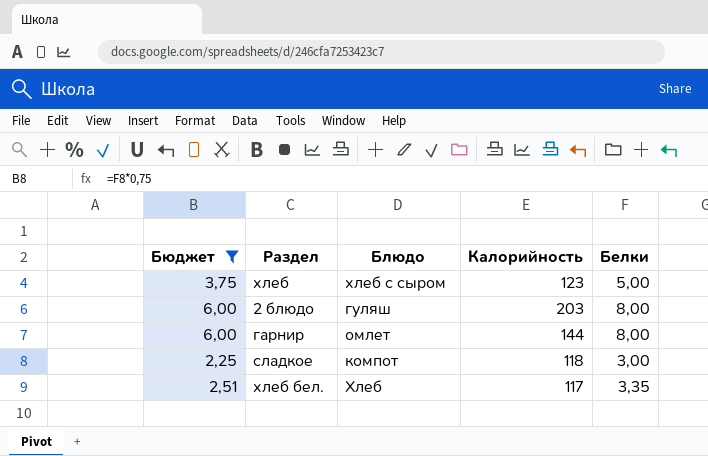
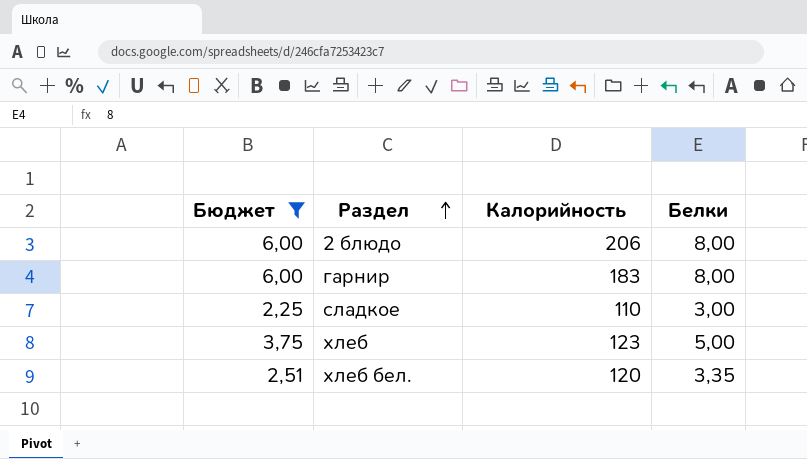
row order: none -> Раздел ascending
column Блюдо | position: 3 -> none
2 блюдо | Калорийность: 203 -> 206
гарнир | Калорийность: 144 -> 183
сладкое | Калорийность: 118 -> 110
хлеб бел. | Калорийность: 117 -> 120

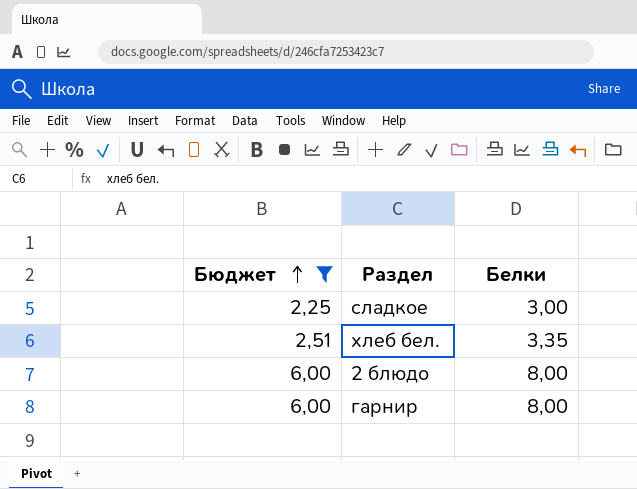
row order: Раздел ascending -> Бюджет ascending
column Калорийность | position: 3 -> none
row хлеб: 3,75 | 123 | 5,00 -> none

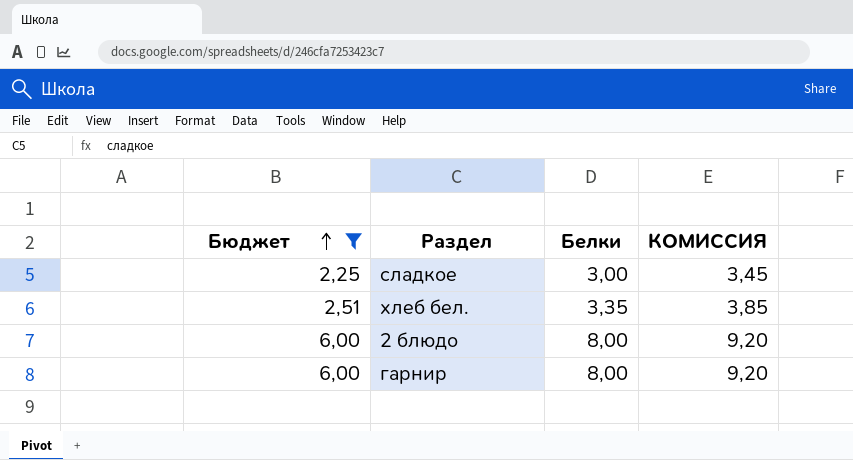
column КОМИССИЯ | formula: none -> [Белки] * 1,15

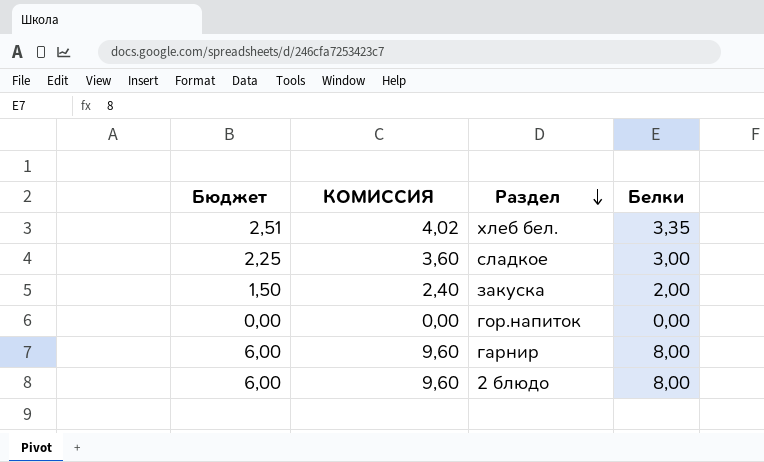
filter: Бюджет >= 2,25 -> none
row order: Бюджет ascending -> Раздел descending
column КОМИССИЯ | formula: [Белки] * 1,15 -> [Белки] * 1,2
column КОМИССИЯ | position: 4 -> 2

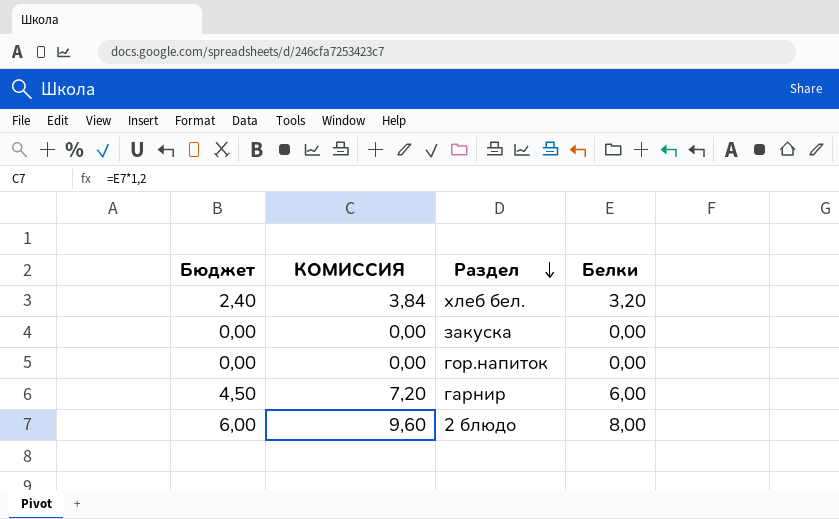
row сладкое: 2,25 | 3,60 | 3,00 -> none
хлеб бел. | Бюджет: 2,51 -> 2,40
хлеб бел. | КОМИССИЯ: 4,02 -> 3,84
хлеб бел. | Белки: 3,35 -> 3,20
закуска | Бюджет: 1,50 -> 0,00
закуска | КОМИССИЯ: 2,40 -> 0,00
закуска | Белки: 2,00 -> 0,00
гарнир | Бюджет: 6,00 -> 4,50
гарнир | КОМИССИЯ: 9,60 -> 7,20
гарнир | Белки: 8,00 -> 6,00

